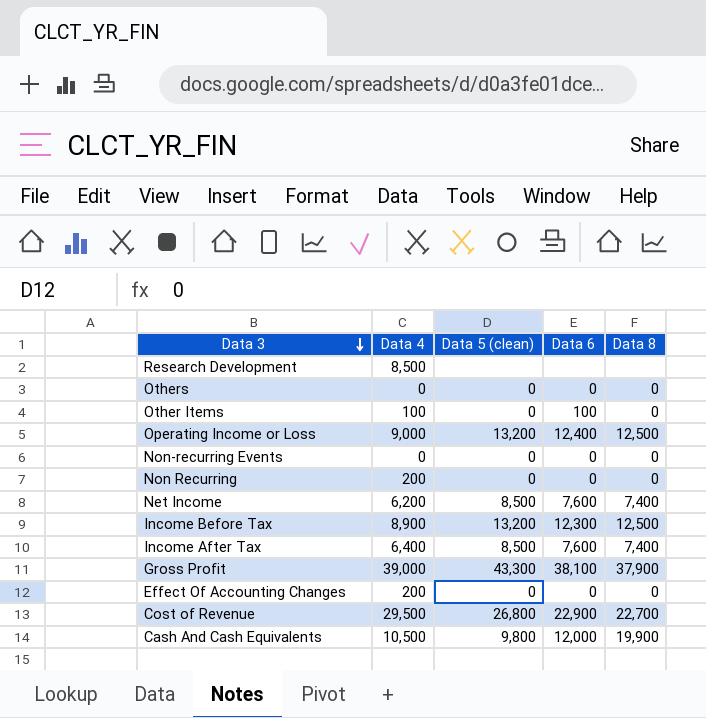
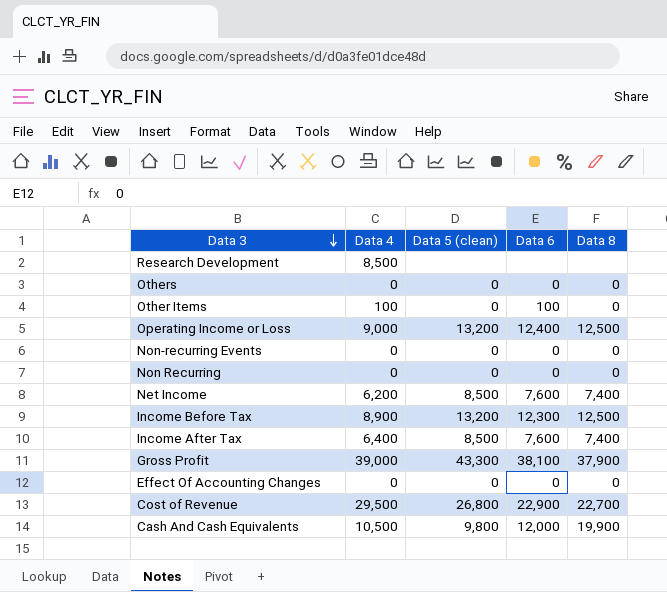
Non Recurring | Data 4: 200 -> 0
Effect Of Accounting Changes | Data 4: 200 -> 0

